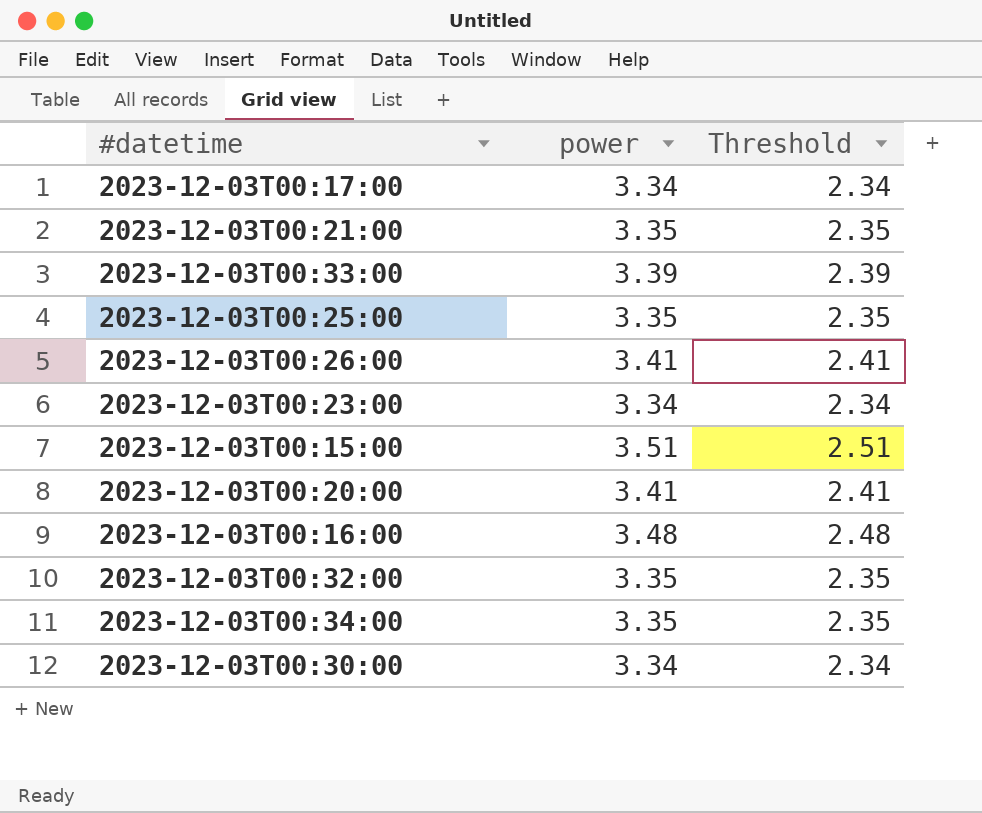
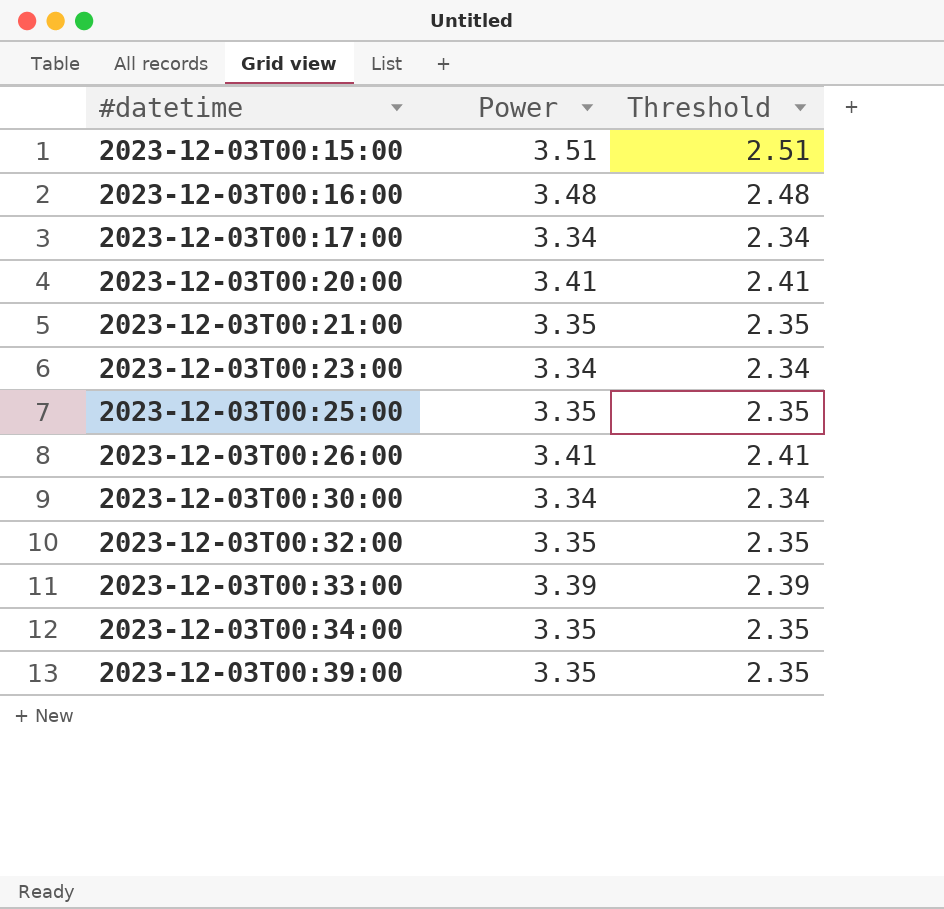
row order: none -> #datetime ascending
column name: power -> Power
row 2023-12-03T00:39:00: none -> 3.35 | 2.35

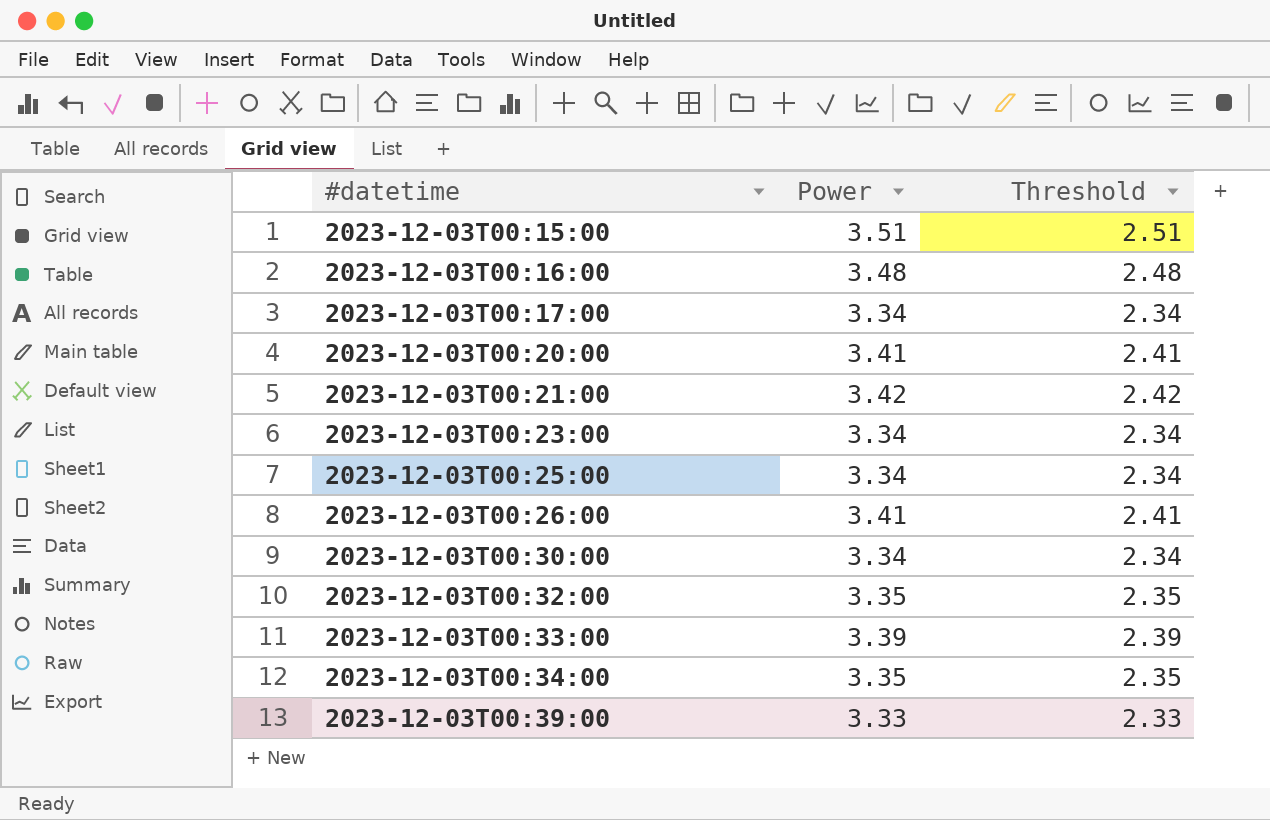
2023-12-03T00:21:00 | Power: 3.35 -> 3.42
2023-12-03T00:21:00 | Threshold: 2.35 -> 2.42
2023-12-03T00:25:00 | Power: 3.35 -> 3.34
2023-12-03T00:25:00 | Threshold: 2.35 -> 2.34
2023-12-03T00:39:00 | Power: 3.35 -> 3.33
2023-12-03T00:39:00 | Threshold: 2.35 -> 2.33

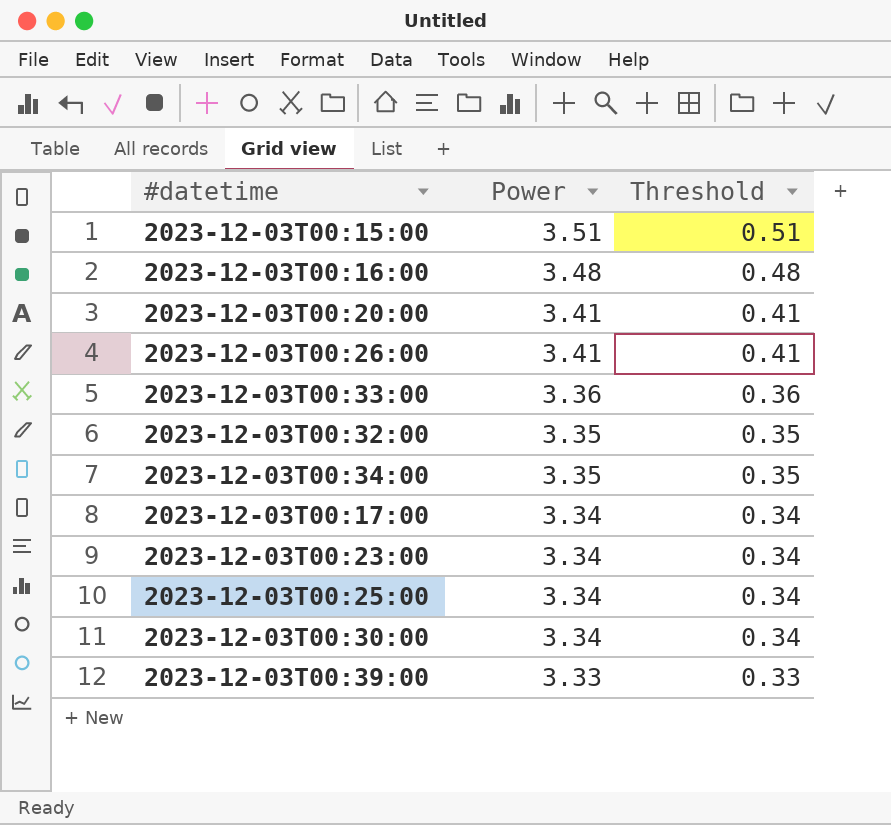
row order: #datetime ascending -> Power descending
column Threshold | formula: [Power] - 1 -> [Power] - 3
row 2023-12-03T00:21:00: 3.42 | 2.42 -> none
2023-12-03T00:33:00 | Power: 3.39 -> 3.36

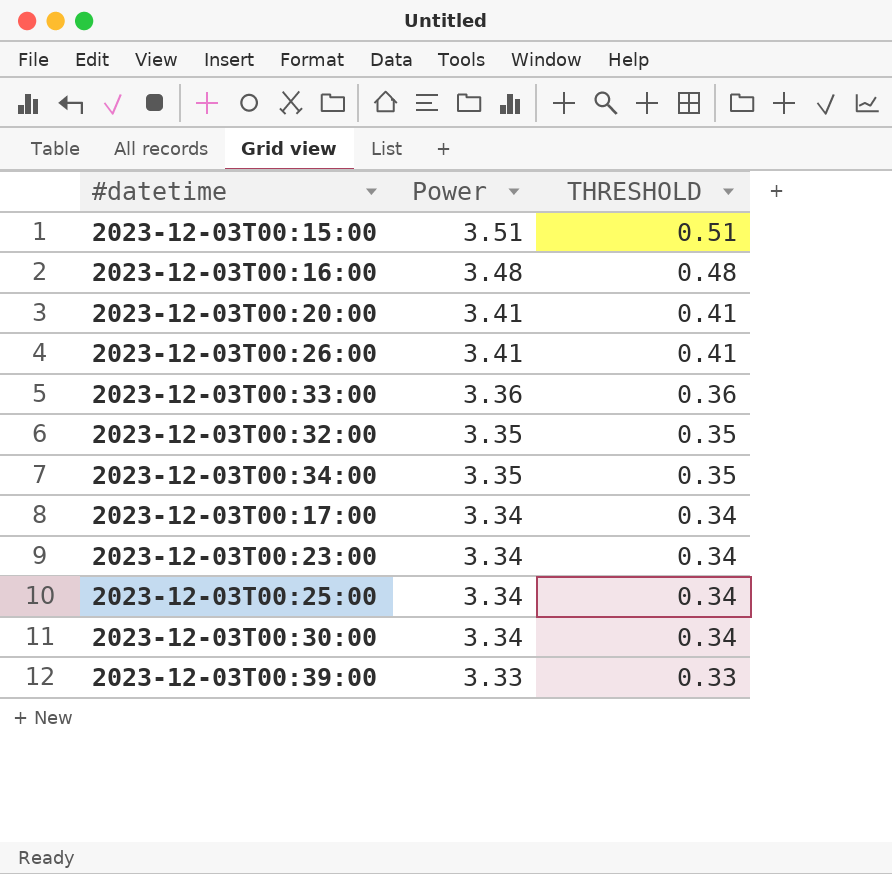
column name: Threshold -> THRESHOLD

